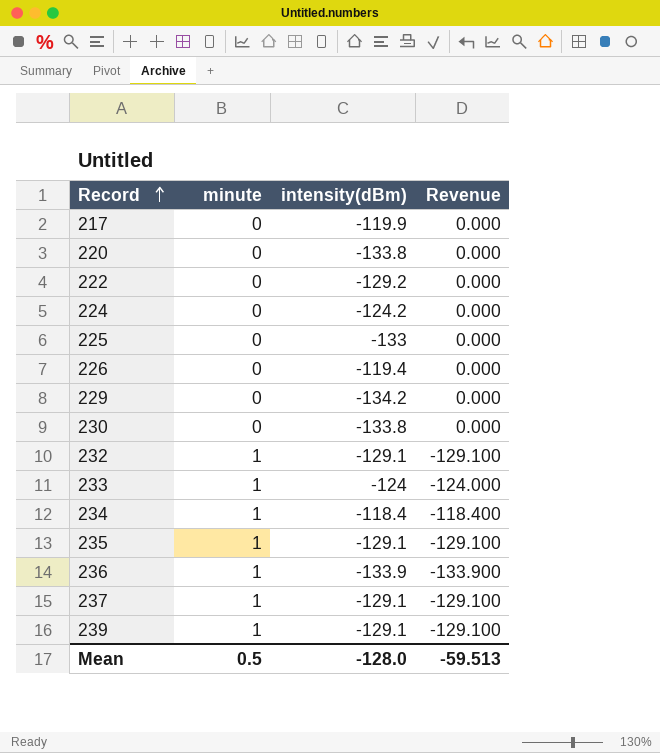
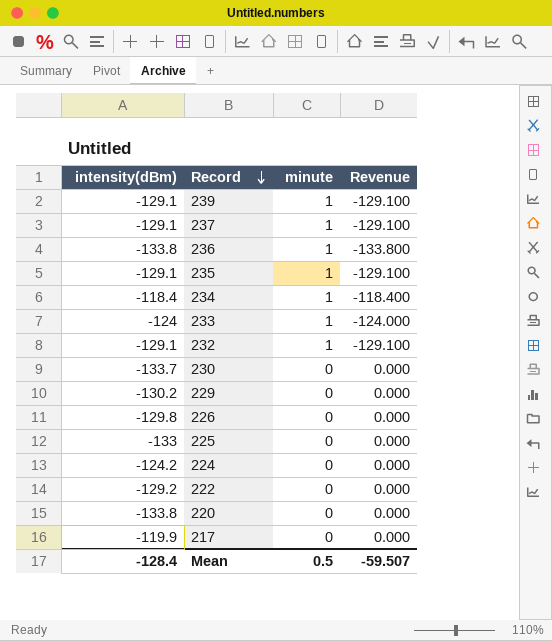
row order: Record ascending -> Record descending
column intensity(dBm) | position: 3 -> 1
236 | intensity(dBm): -133.9 -> -133.8
236 | Revenue: -133.900 -> -133.800
230 | intensity(dBm): -133.8 -> -133.7
229 | intensity(dBm): -134.2 -> -130.2
226 | intensity(dBm): -119.4 -> -129.8
Mean | intensity(dBm): -128.0 -> -128.4
Mean | Revenue: -59.513 -> -59.507

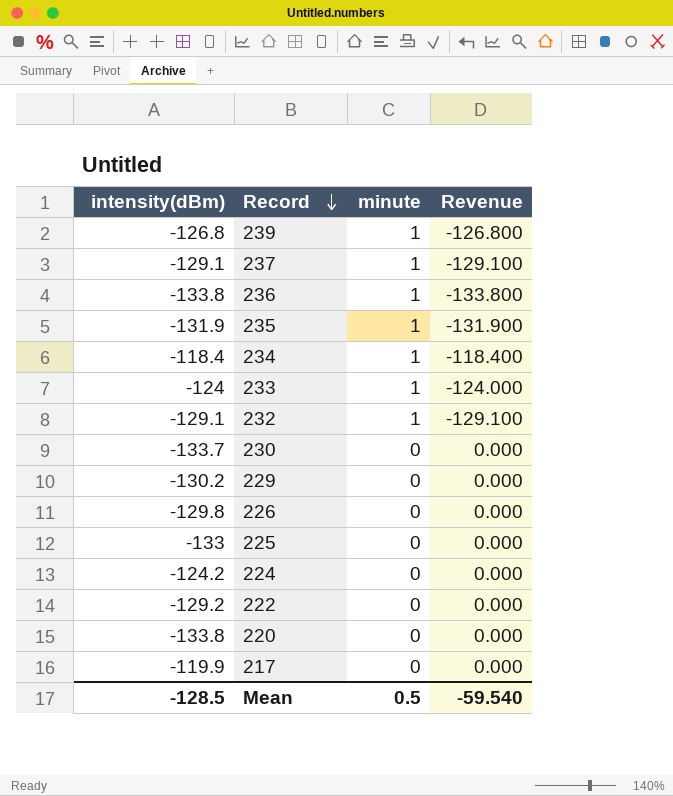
239 | intensity(dBm): -129.1 -> -126.8
239 | Revenue: -129.100 -> -126.800
235 | intensity(dBm): -129.1 -> -131.9
235 | Revenue: -129.100 -> -131.900
Mean | intensity(dBm): -128.4 -> -128.5
Mean | Revenue: -59.507 -> -59.540

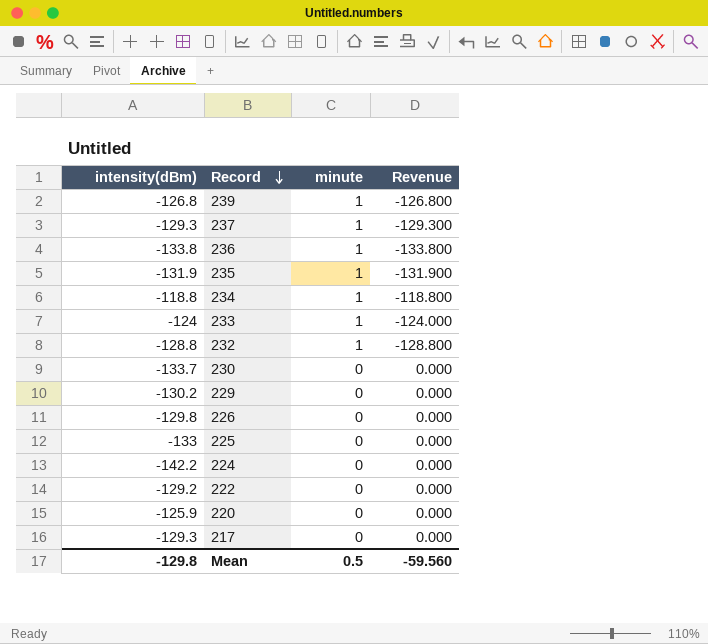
237 | intensity(dBm): -129.1 -> -129.3
237 | Revenue: -129.100 -> -129.300
234 | intensity(dBm): -118.4 -> -118.8
234 | Revenue: -118.400 -> -118.800
232 | intensity(dBm): -129.1 -> -128.8
232 | Revenue: -129.100 -> -128.800
224 | intensity(dBm): -124.2 -> -142.2
220 | intensity(dBm): -133.8 -> -125.9
217 | intensity(dBm): -119.9 -> -129.3
Mean | intensity(dBm): -128.5 -> -129.8
Mean | Revenue: -59.540 -> -59.560

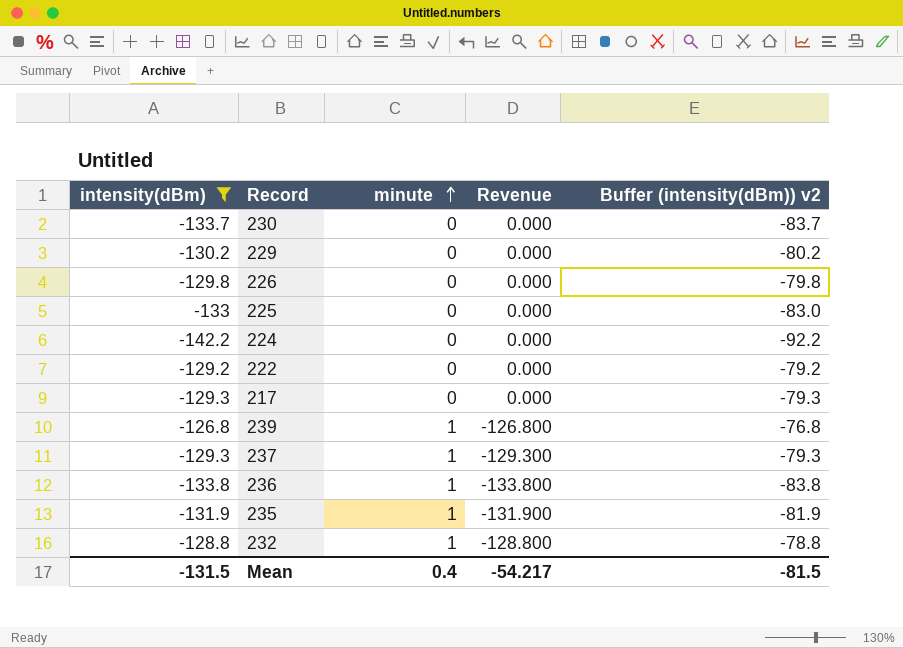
filter: none -> intensity(dBm) <= -126.8
row order: Record descending -> minute ascending
column Buffer (intensity(dBm)) v2 | formula: none -> [intensity(dBm)] + 50
Mean | intensity(dBm): -129.8 -> -131.5
Mean | minute: 0.5 -> 0.4
Mean | Revenue: -59.560 -> -54.217

